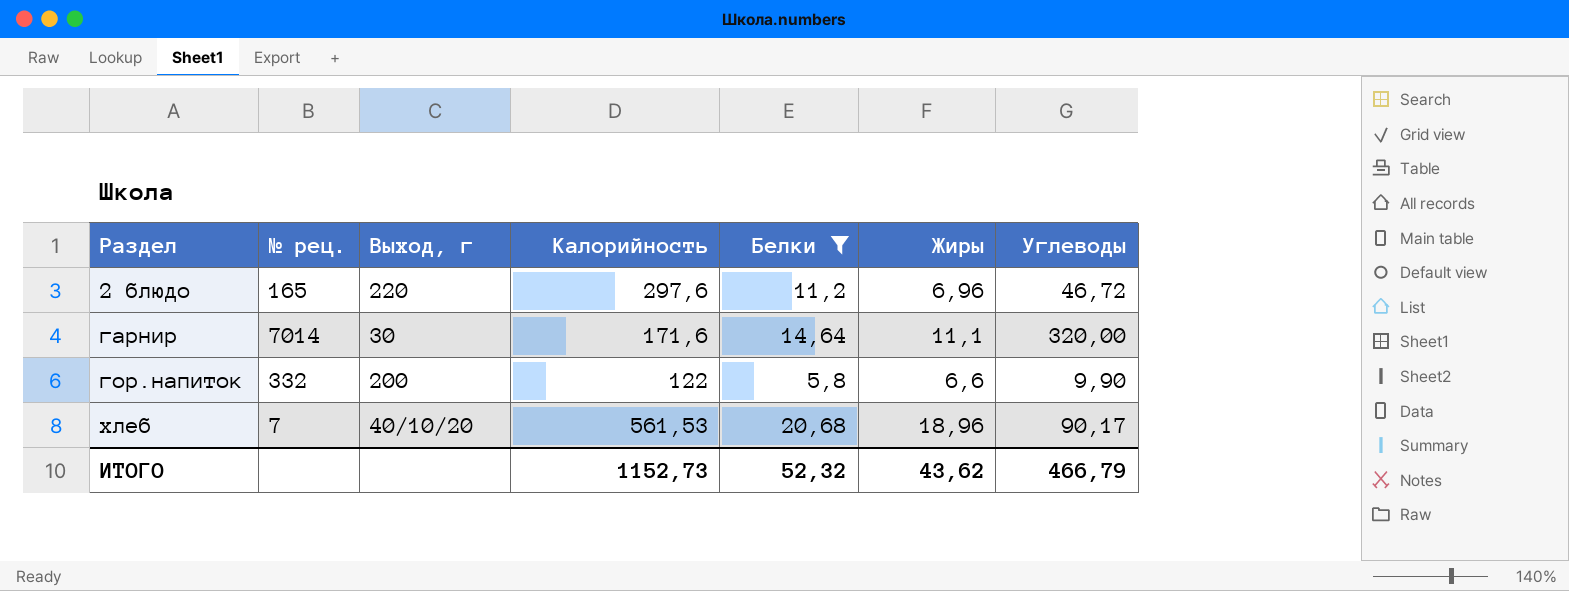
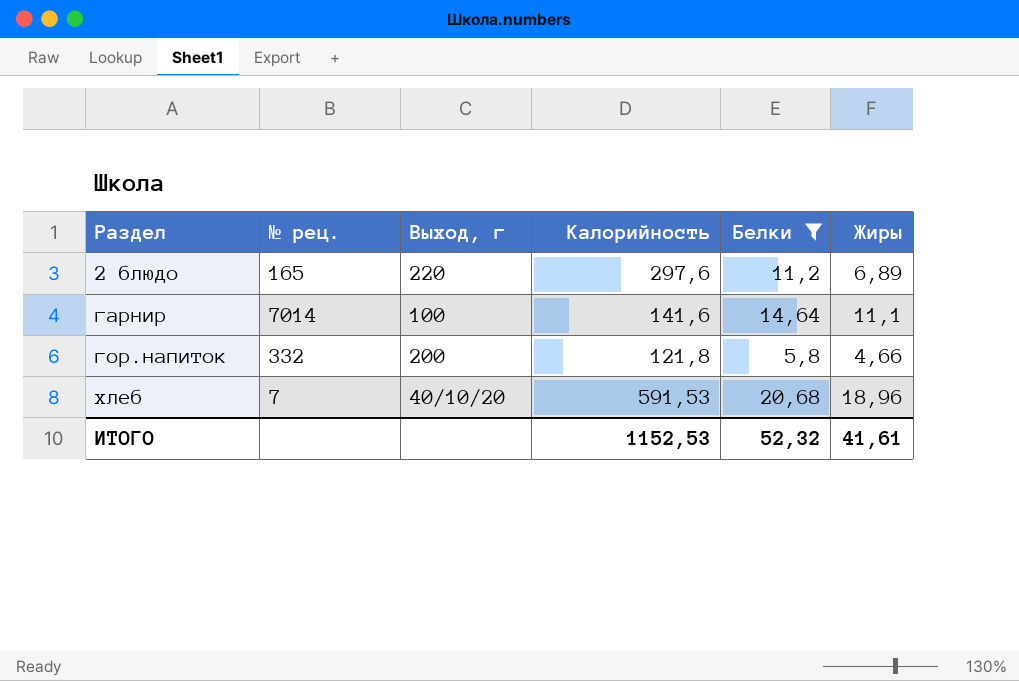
column Углеводы | position: 7 -> none
2 блюдо | Жиры: 6,96 -> 6,89
гарнир | Выход, г: 30 -> 100
гарнир | Калорийность: 171,6 -> 141,6
гор.напиток | Калорийность: 122 -> 121,8
гор.напиток | Жиры: 6,6 -> 4,66
хлеб | Калорийность: 561,53 -> 591,53
ИТОГО | Калорийность: 1152,73 -> 1152,53
ИТОГО | Жиры: 43,62 -> 41,61

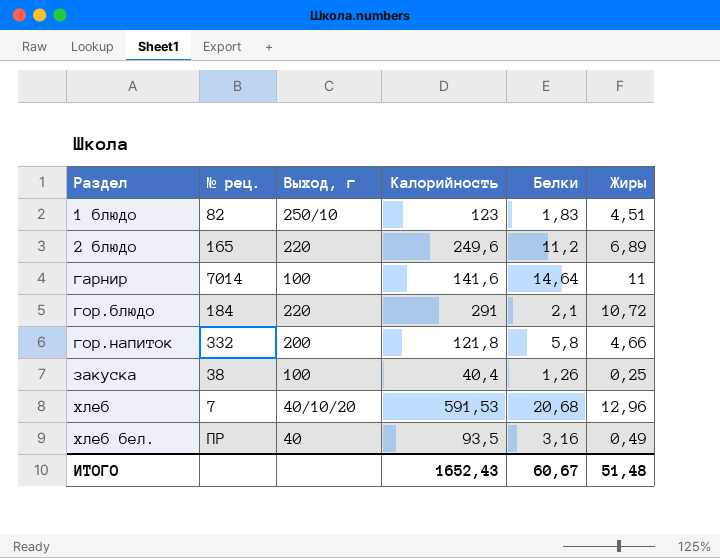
filter: Белки >= 5,8 -> none
2 блюдо | Калорийность: 297,6 -> 249,6
гарнир | Жиры: 11,1 -> 11
хлеб | Жиры: 18,96 -> 12,96
ИТОГО | Калорийность: 1152,53 -> 1652,43
ИТОГО | Белки: 52,32 -> 60,67
ИТОГО | Жиры: 41,61 -> 51,48

